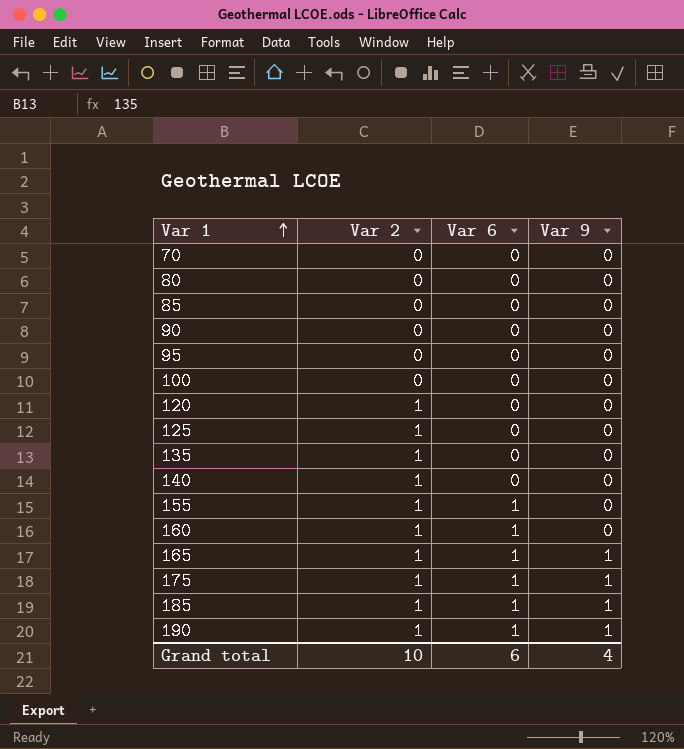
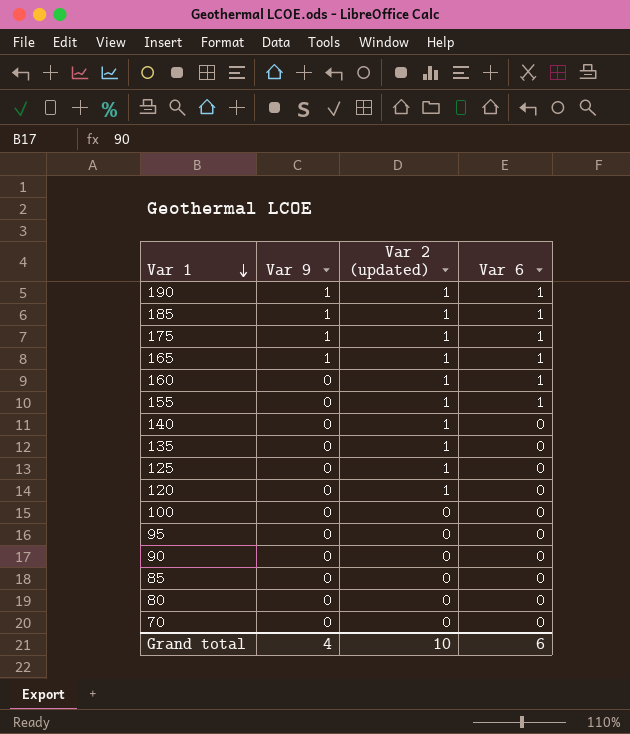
row order: Var 1 ascending -> Var 1 descending
column Var 9 | position: 4 -> 2
column name: Var 2 -> Var 2 (updated)

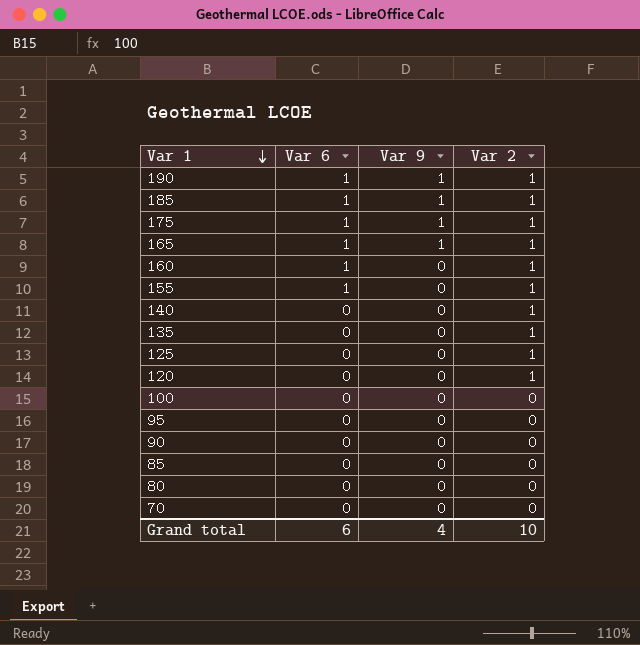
column Var 6 | position: 4 -> 2
column name: Var 2 (updated) -> Var 2

